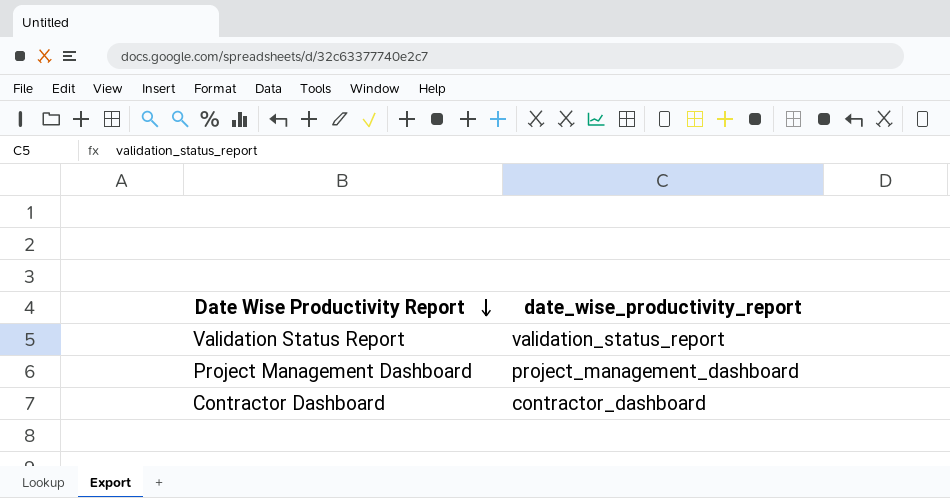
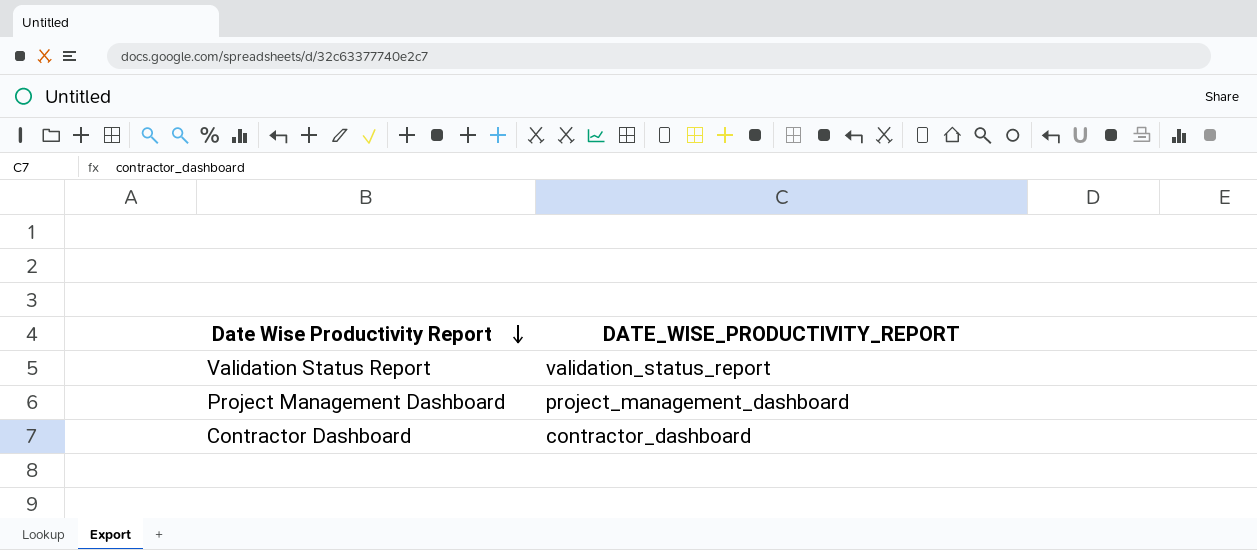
column name: date_wise_productivity_report -> DATE_WISE_PRODUCTIVITY_REPORT

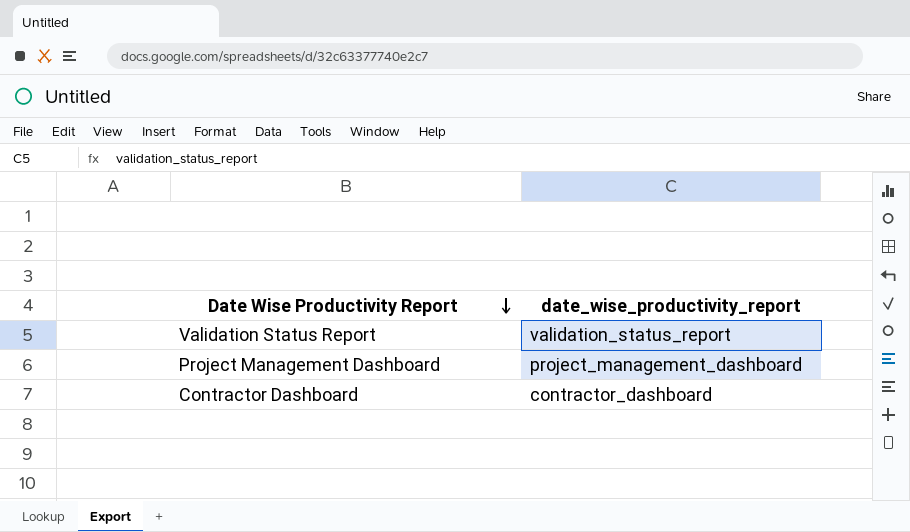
column name: DATE_WISE_PRODUCTIVITY_REPORT -> date_wise_productivity_report

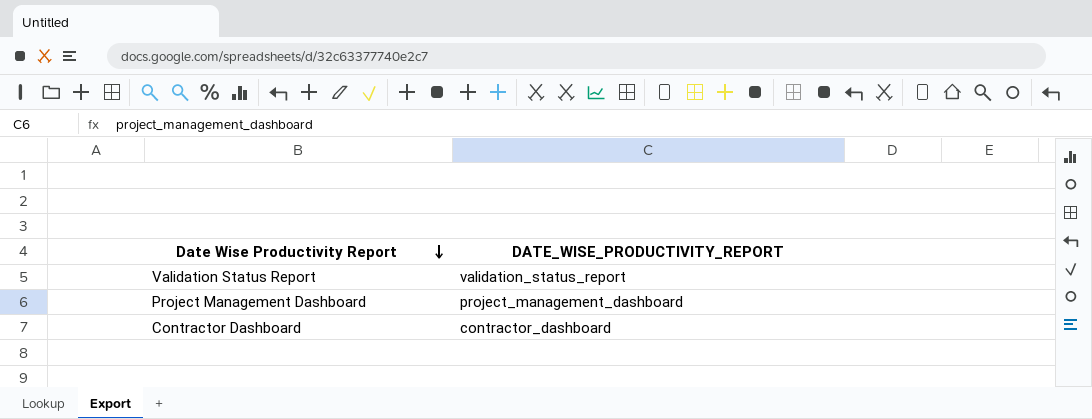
column name: date_wise_productivity_report -> DATE_WISE_PRODUCTIVITY_REPORT

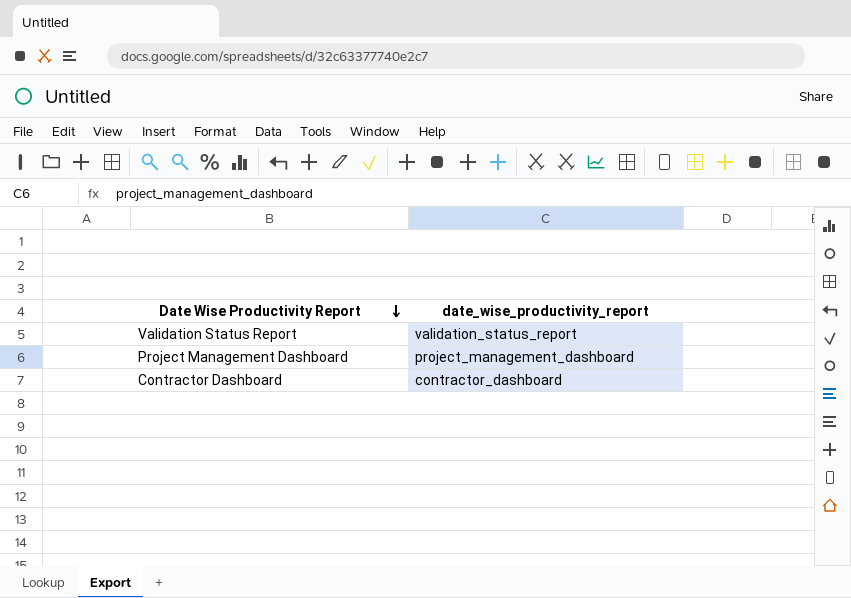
column name: DATE_WISE_PRODUCTIVITY_REPORT -> date_wise_productivity_report

